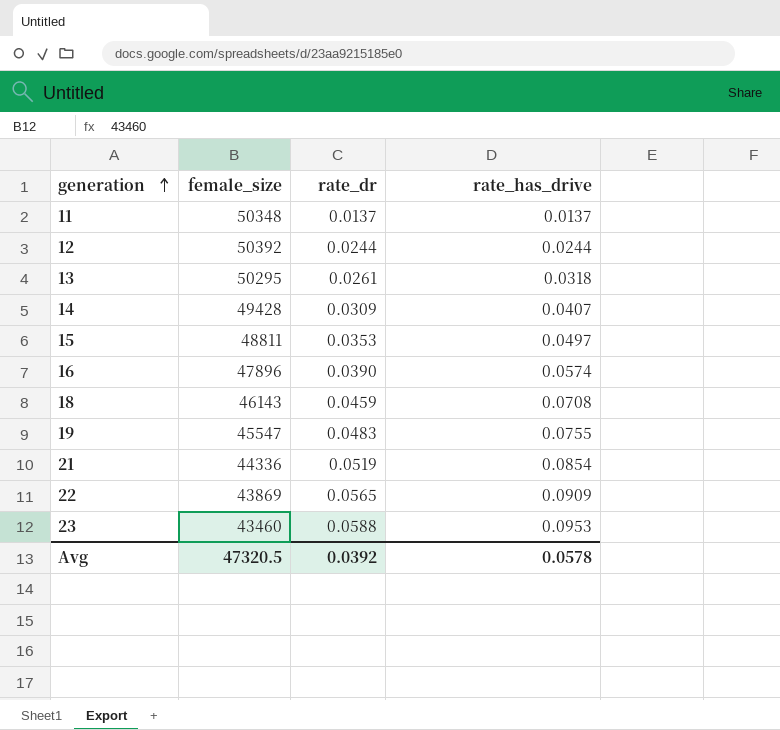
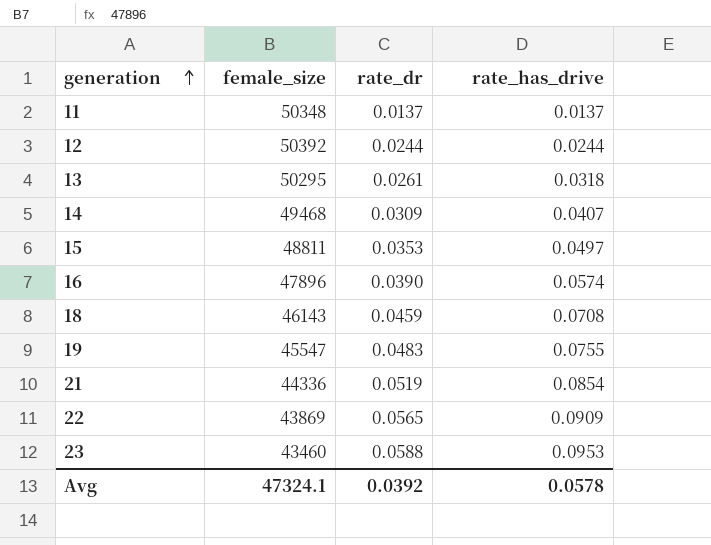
14 | female_size: 49428 -> 49468
Avg | female_size: 47320.5 -> 47324.1

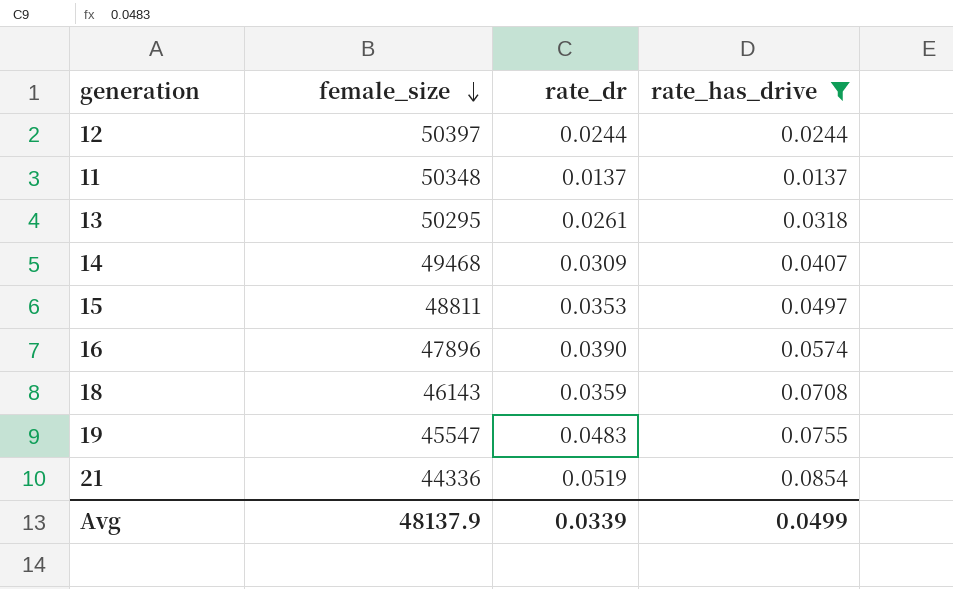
filter: none -> rate_has_drive <= 0.0854
row order: generation ascending -> female_size descending
12 | female_size: 50392 -> 50397
18 | rate_dr: 0.0459 -> 0.0359
Avg | female_size: 47324.1 -> 48137.9
Avg | rate_dr: 0.0392 -> 0.0339
Avg | rate_has_drive: 0.0578 -> 0.0499

